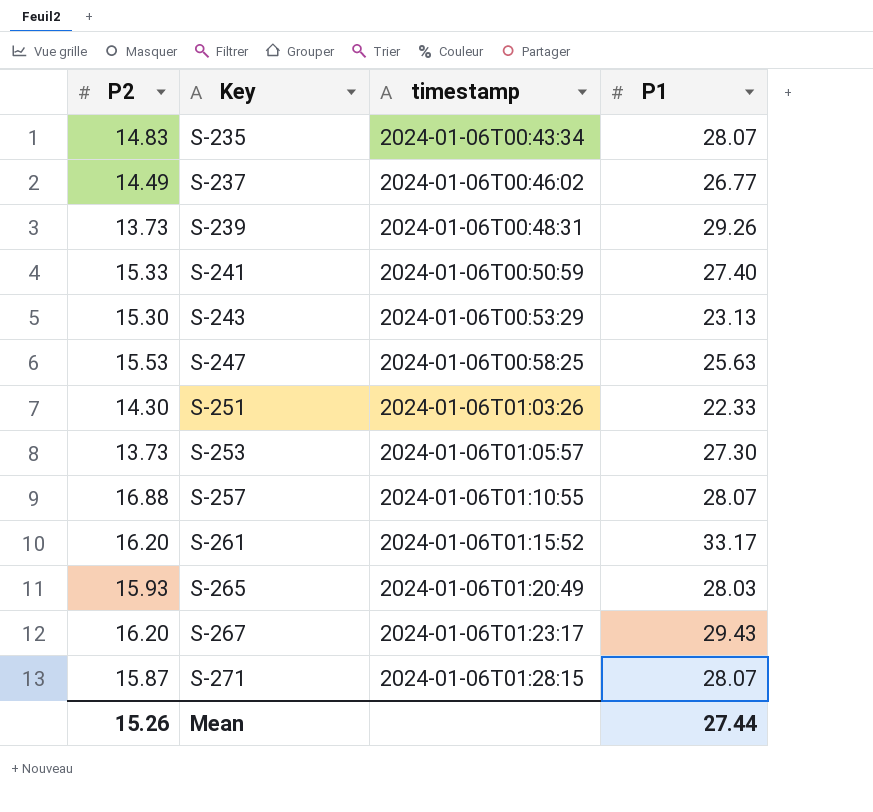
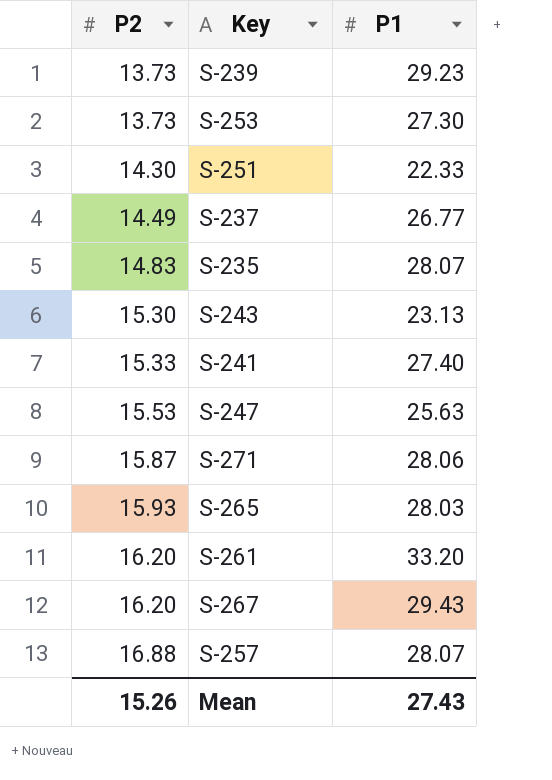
row order: Key ascending -> P2 ascending
column timestamp | position: 3 -> none
S-239 | P1: 29.26 -> 29.23
S-271 | P1: 28.07 -> 28.06
S-261 | P1: 33.17 -> 33.20
Mean | P1: 27.44 -> 27.43

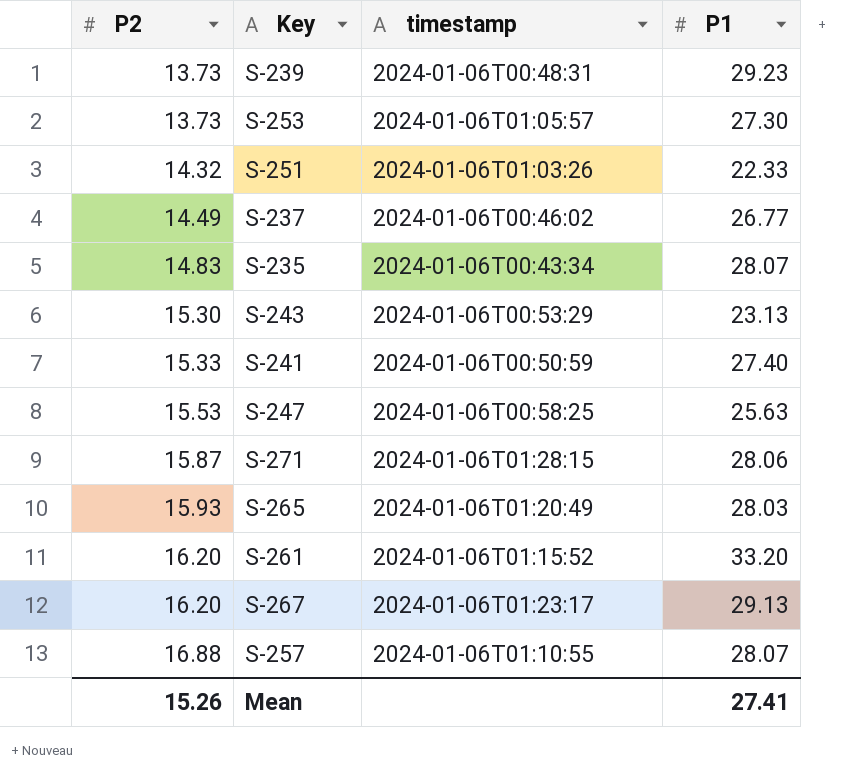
column timestamp | position: none -> 3
S-251 | P2: 14.30 -> 14.32
S-267 | P1: 29.43 -> 29.13
Mean | P1: 27.43 -> 27.41

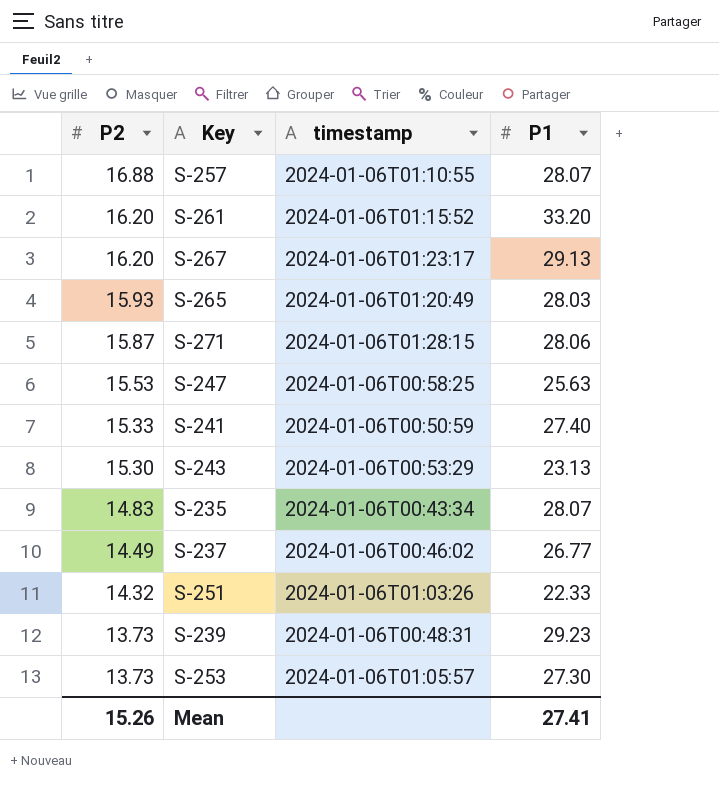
row order: P2 ascending -> P2 descending

